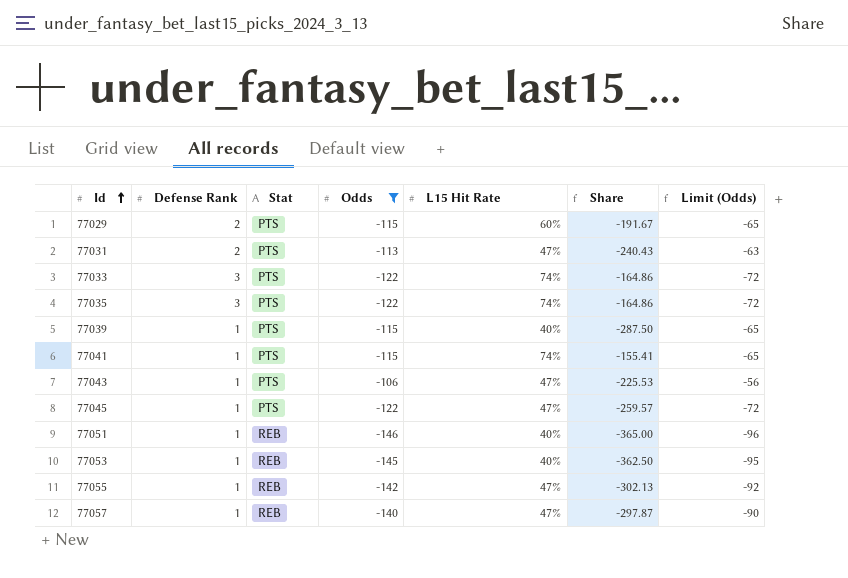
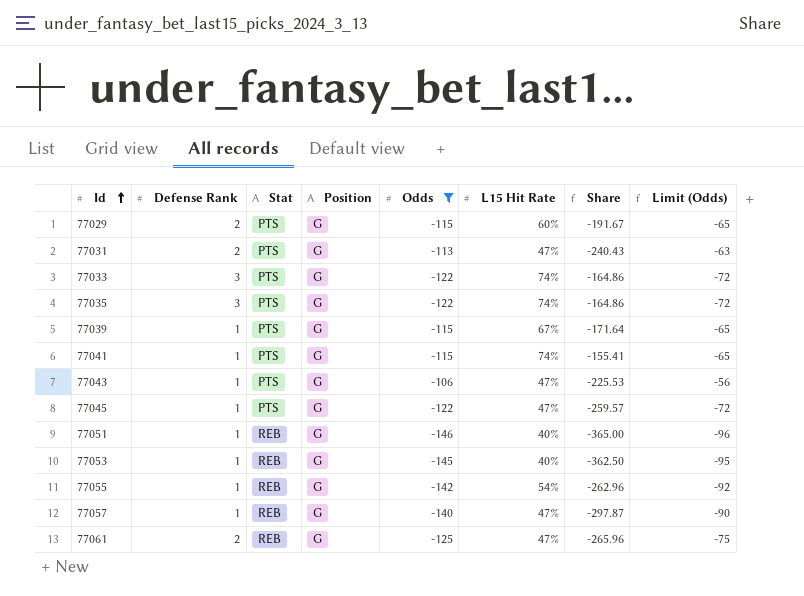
column Position | position: none -> 4
77039 | L15 Hit Rate: 40% -> 67%
77039 | Share: -287.50 -> -171.64
77055 | L15 Hit Rate: 47% -> 54%
77055 | Share: -302.13 -> -262.96
row 77061: none -> 2 | REB | G | -125 | 47% | -265.96 | -75

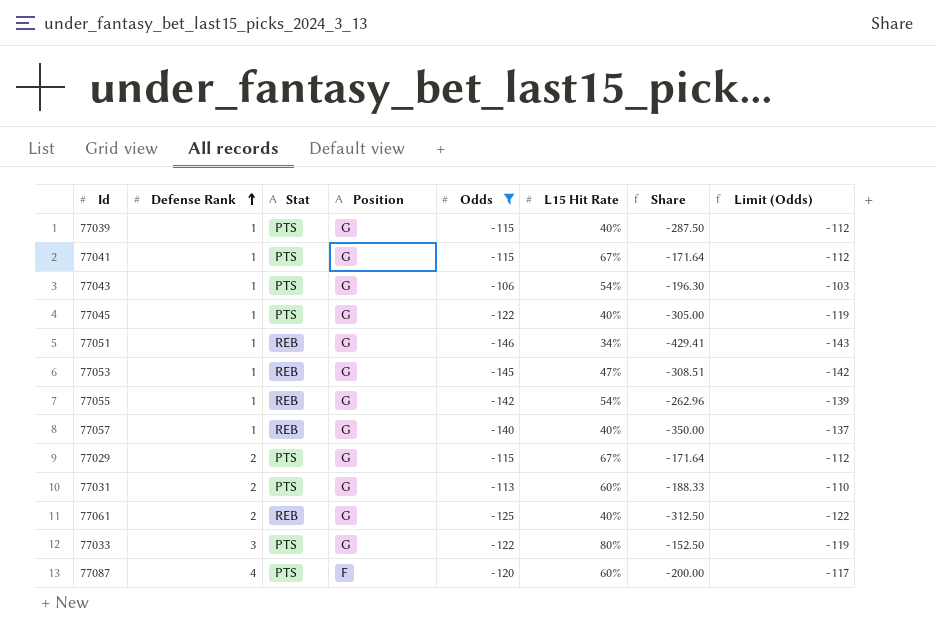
row order: Id ascending -> Defense Rank ascending
column Limit (Odds) | formula: [Odds] + 50 -> [Odds] + 3
row 77035: 3 | PTS | G | -122 | 74% | -164.86 | -72 -> none
77039 | L15 Hit Rate: 67% -> 40%
77039 | Share: -171.64 -> -287.50
77041 | L15 Hit Rate: 74% -> 67%
77041 | Share: -155.41 -> -171.64
77043 | L15 Hit Rate: 47% -> 54%
77043 | Share: -225.53 -> -196.30
77045 | L15 Hit Rate: 47% -> 40%
77045 | Share: -259.57 -> -305.00
77051 | L15 Hit Rate: 40% -> 34%
77051 | Share: -365.00 -> -429.41
77053 | L15 Hit Rate: 40% -> 47%
77053 | Share: -362.50 -> -308.51
77057 | L15 Hit Rate: 47% -> 40%
77057 | Share: -297.87 -> -350.00
77029 | L15 Hit Rate: 60% -> 67%
77029 | Share: -191.67 -> -171.64
77031 | L15 Hit Rate: 47% -> 60%
77031 | Share: -240.43 -> -188.33
77061 | L15 Hit Rate: 47% -> 40%
77061 | Share: -265.96 -> -312.50
77033 | L15 Hit Rate: 74% -> 80%
77033 | Share: -164.86 -> -152.50
row 77087: none -> 4 | PTS | F | -120 | 60% | -200.00 | -117

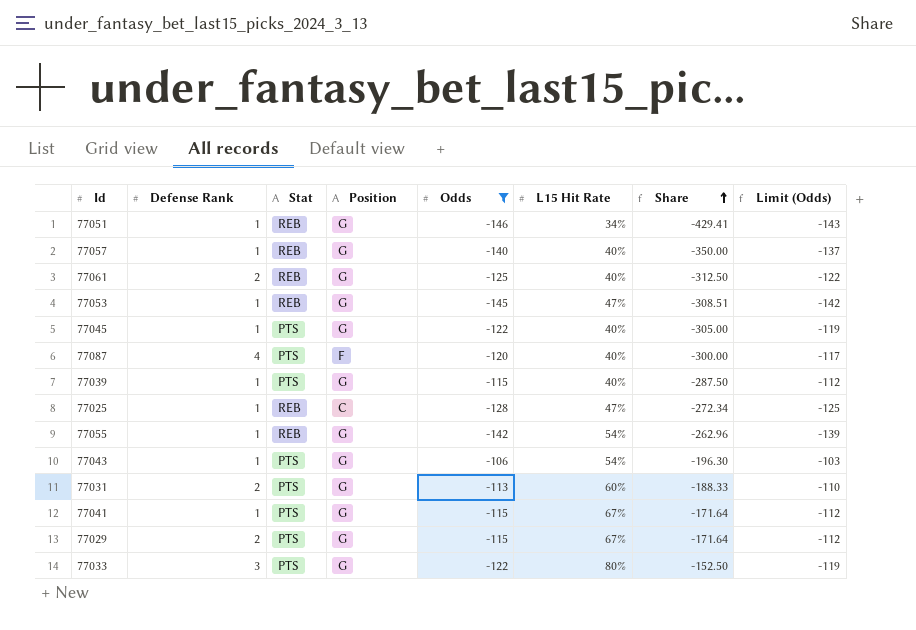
row order: Defense Rank ascending -> Share ascending
77087 | L15 Hit Rate: 60% -> 40%
77087 | Share: -200.00 -> -300.00
row 77025: none -> 1 | REB | C | -128 | 47% | -272.34 | -125

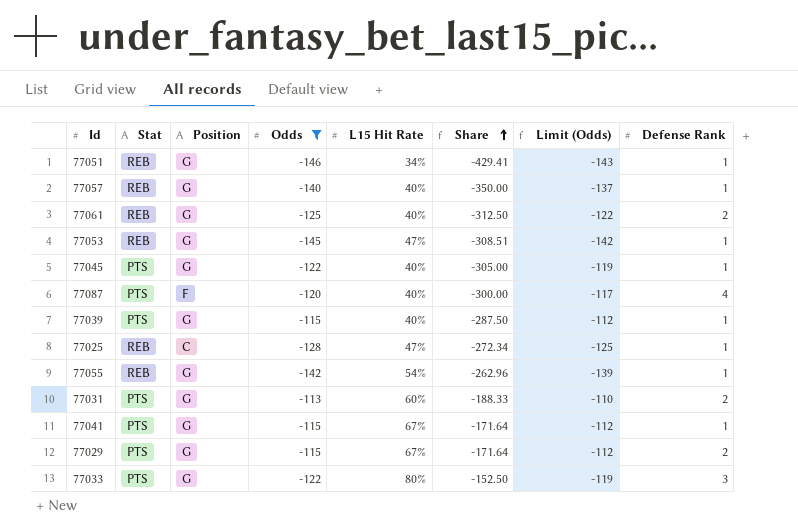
column Defense Rank | position: 2 -> 8
row 77043: 1 | PTS | G | -106 | 54% | -196.30 | -103 -> none

